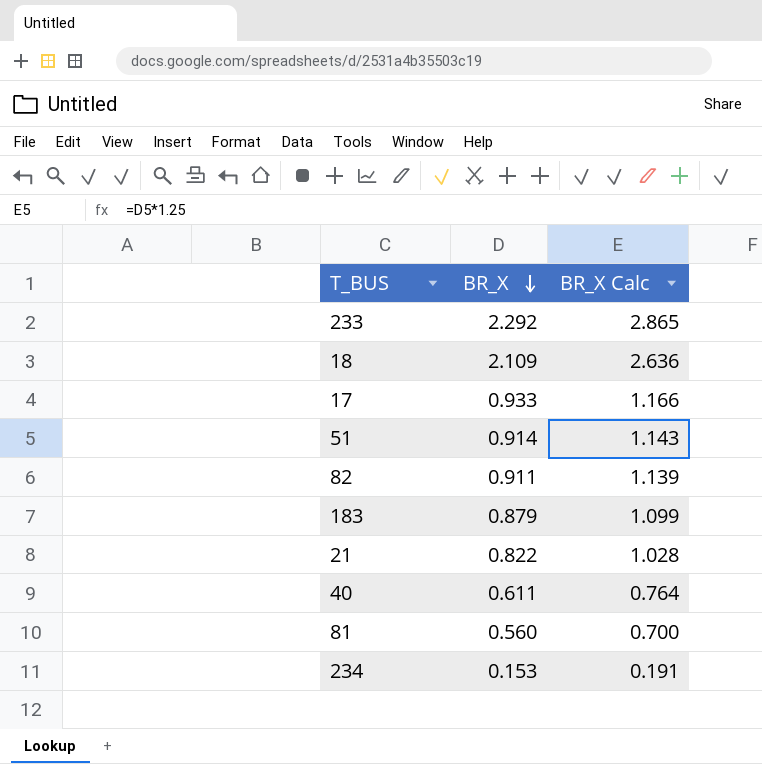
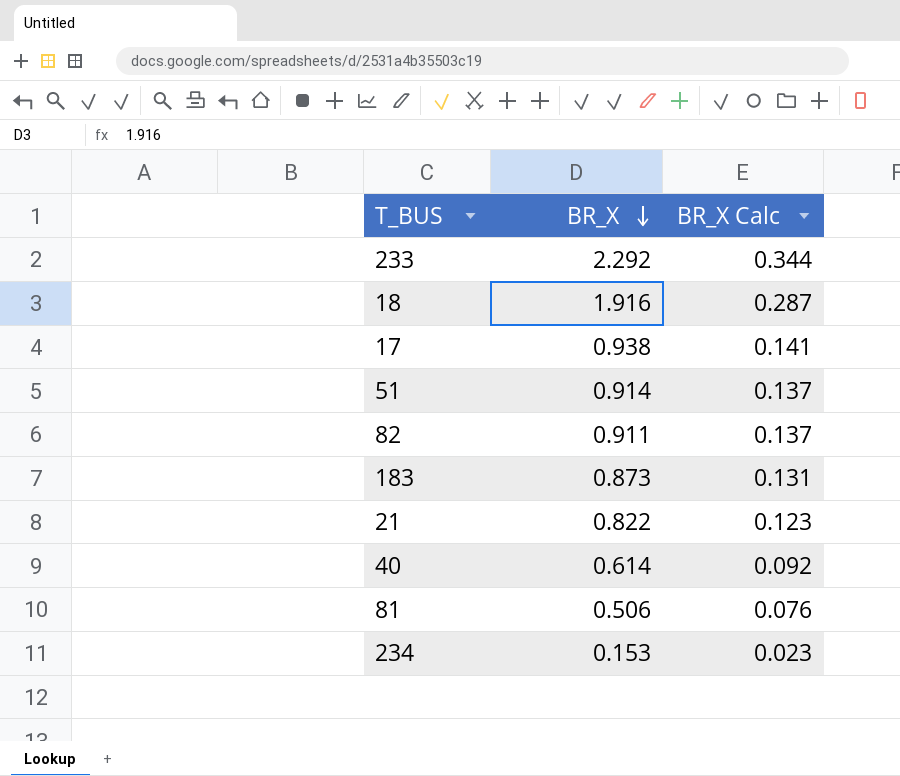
column BR_X Calc | formula: [BR_X] * 1.25 -> [BR_X] * 0.15
18 | BR_X: 2.109 -> 1.916
17 | BR_X: 0.933 -> 0.938
183 | BR_X: 0.879 -> 0.873
40 | BR_X: 0.611 -> 0.614
81 | BR_X: 0.560 -> 0.506

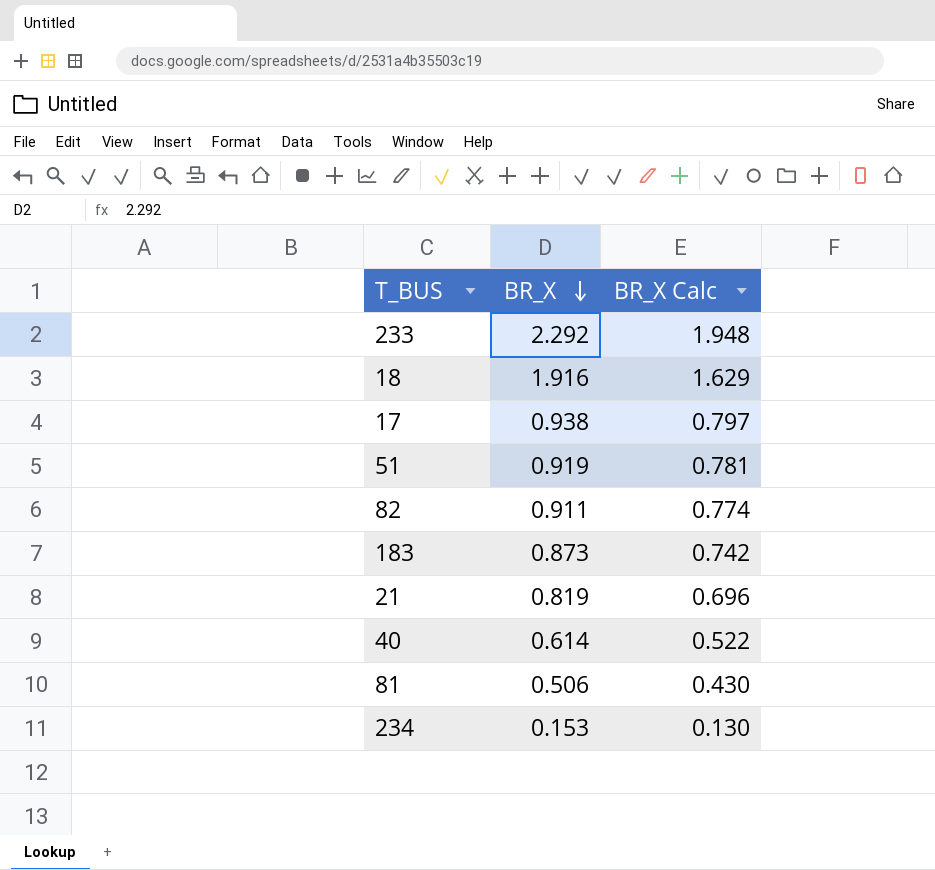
column BR_X Calc | formula: [BR_X] * 0.15 -> [BR_X] * 0.85
51 | BR_X: 0.914 -> 0.919
21 | BR_X: 0.822 -> 0.819

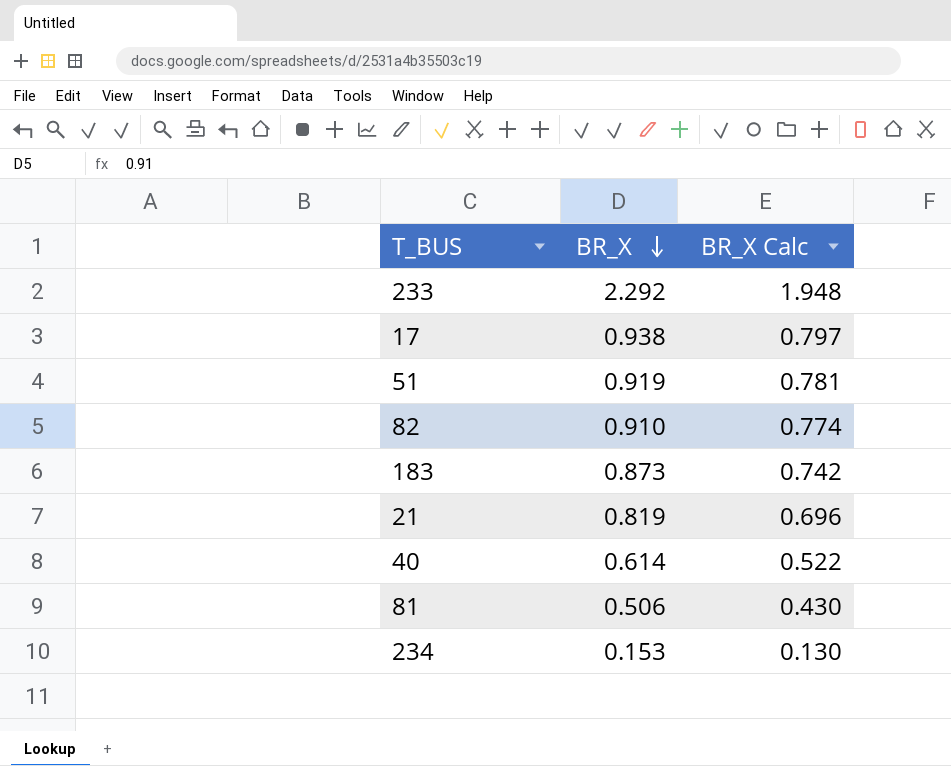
row 18: 1.916 | 1.629 -> none
82 | BR_X: 0.911 -> 0.910

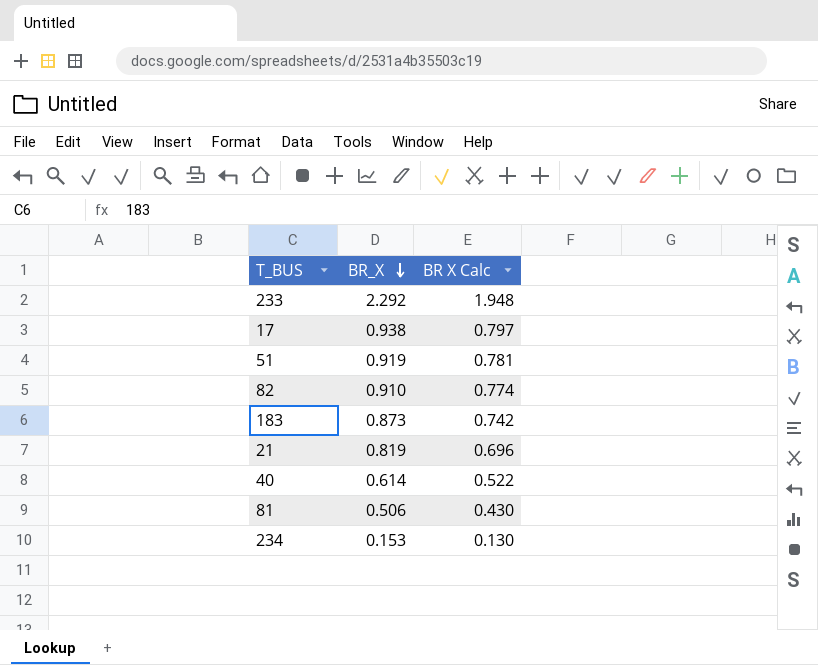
column name: BR_X Calc -> BR X Calc

